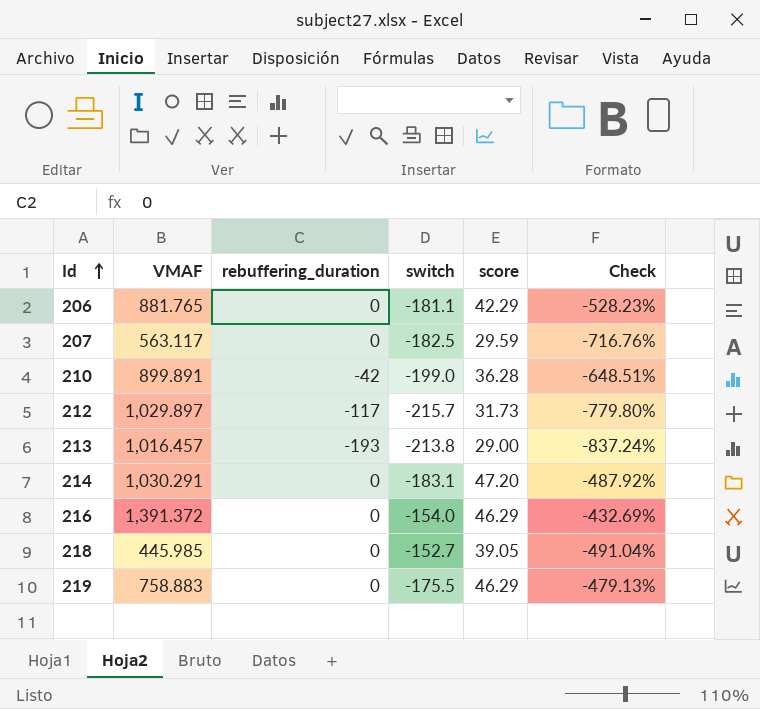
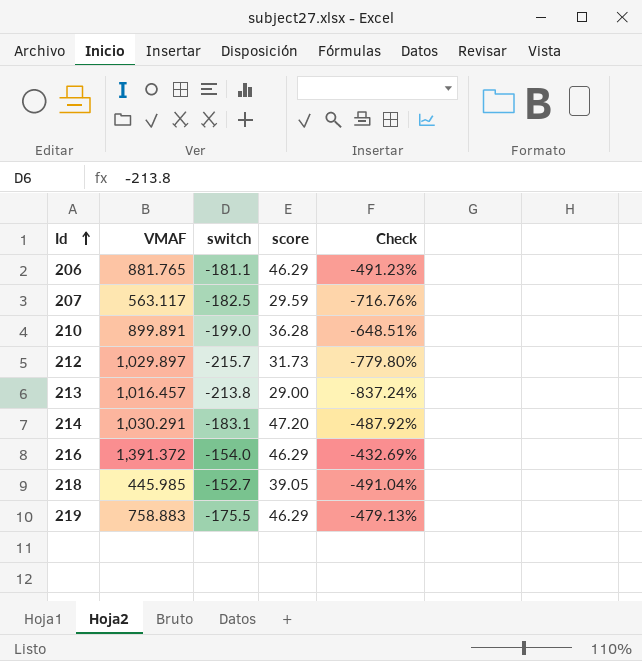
column rebuffering_duration | position: 3 -> none
206 | score: 42.29 -> 46.29
206 | Check: -528.23% -> -491.23%

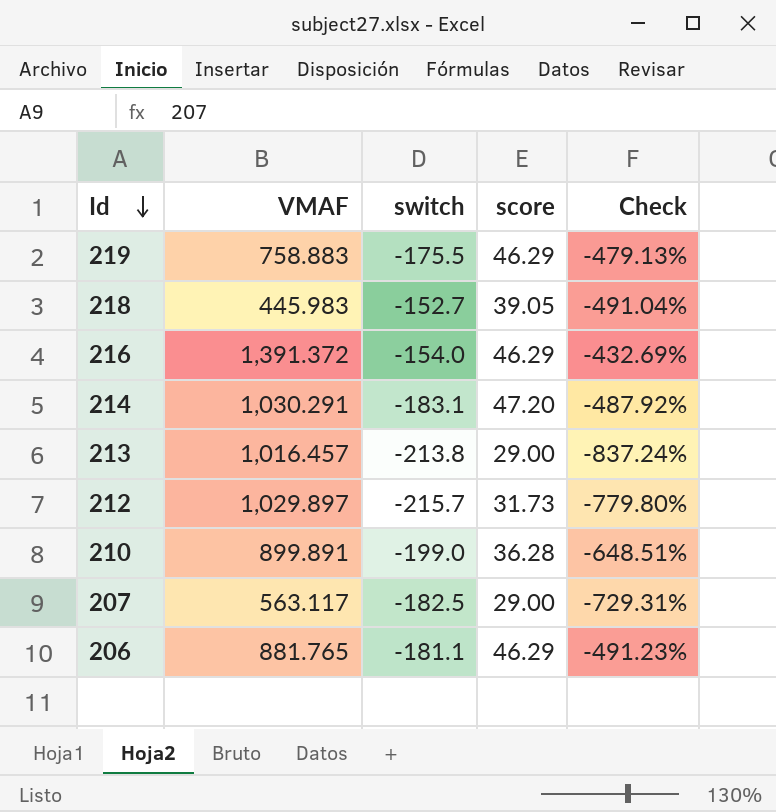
row order: Id ascending -> Id descending
218 | VMAF: 445.985 -> 445.983
207 | score: 29.59 -> 29.00
207 | Check: -716.76% -> -729.31%

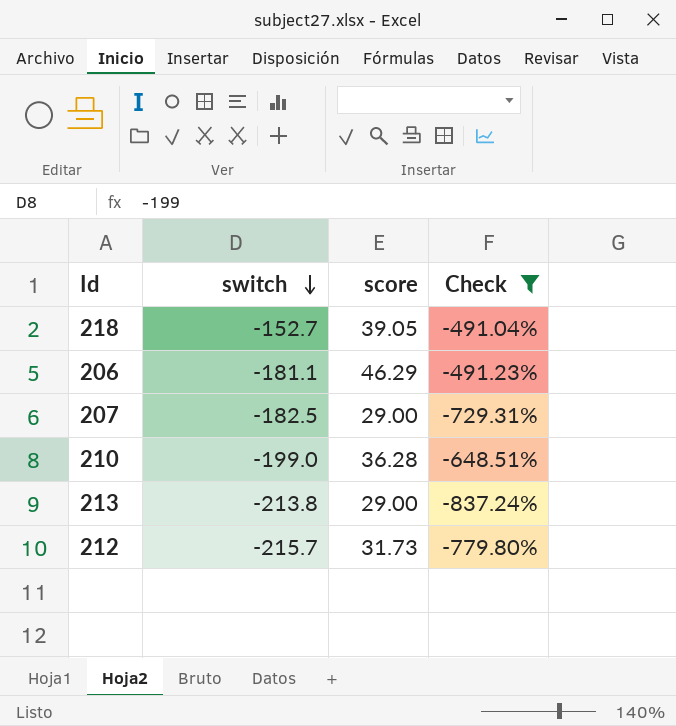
filter: none -> Check <= -491.04%
row order: Id descending -> switch descending
column VMAF | position: 2 -> none

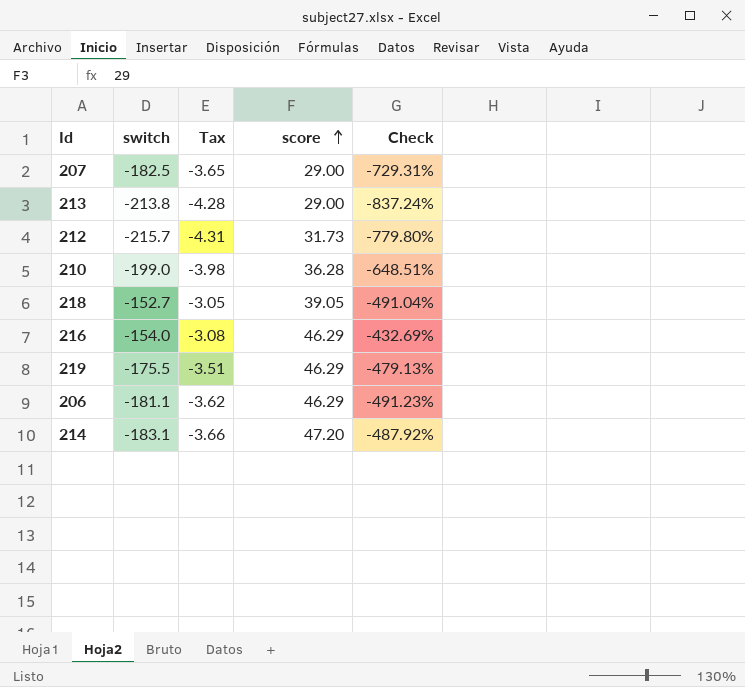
filter: Check <= -491.04% -> none
row order: switch descending -> score ascending
column Tax | formula: none -> [switch] * 0.02

